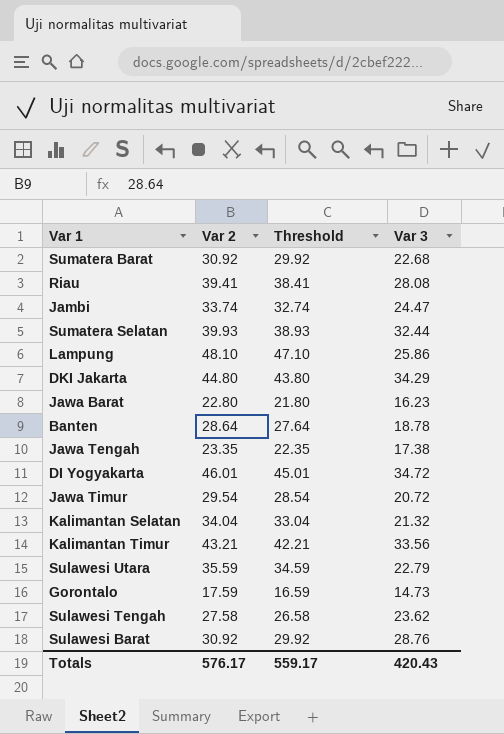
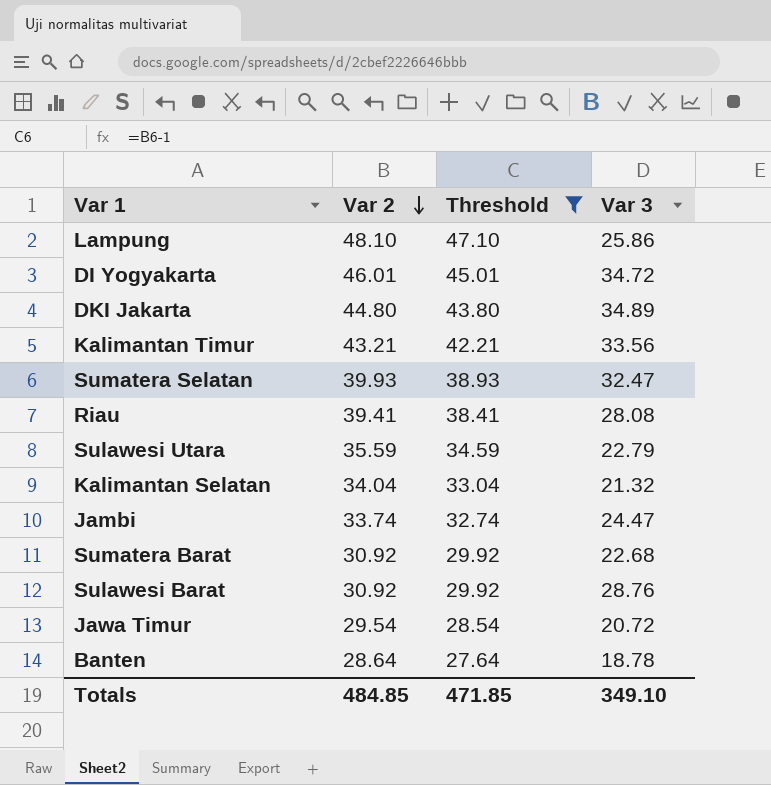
filter: none -> Threshold >= 27.64
row order: none -> Var 2 descending
DKI Jakarta | Var 3: 34.29 -> 34.89
Sumatera Selatan | Var 3: 32.44 -> 32.47
Totals | Var 2: 576.17 -> 484.85
Totals | Threshold: 559.17 -> 471.85
Totals | Var 3: 420.43 -> 349.10

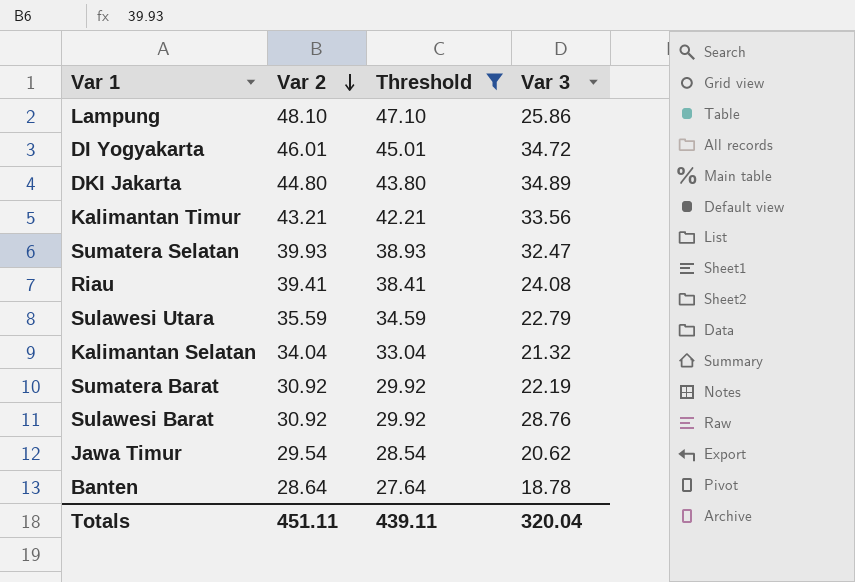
row Jambi: 33.74 | 32.74 | 24.47 -> none
Riau | Var 3: 28.08 -> 24.08
Sumatera Barat | Var 3: 22.68 -> 22.19
Jawa Timur | Var 3: 20.72 -> 20.62
Totals | Var 2: 484.85 -> 451.11
Totals | Threshold: 471.85 -> 439.11
Totals | Var 3: 349.10 -> 320.04

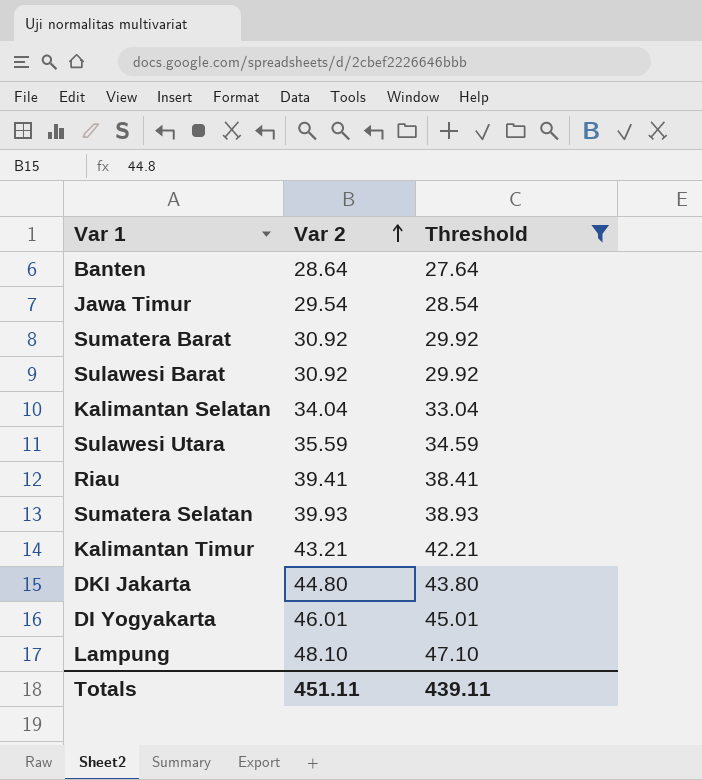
row order: Var 2 descending -> Var 2 ascending
column Var 3 | position: 4 -> none

